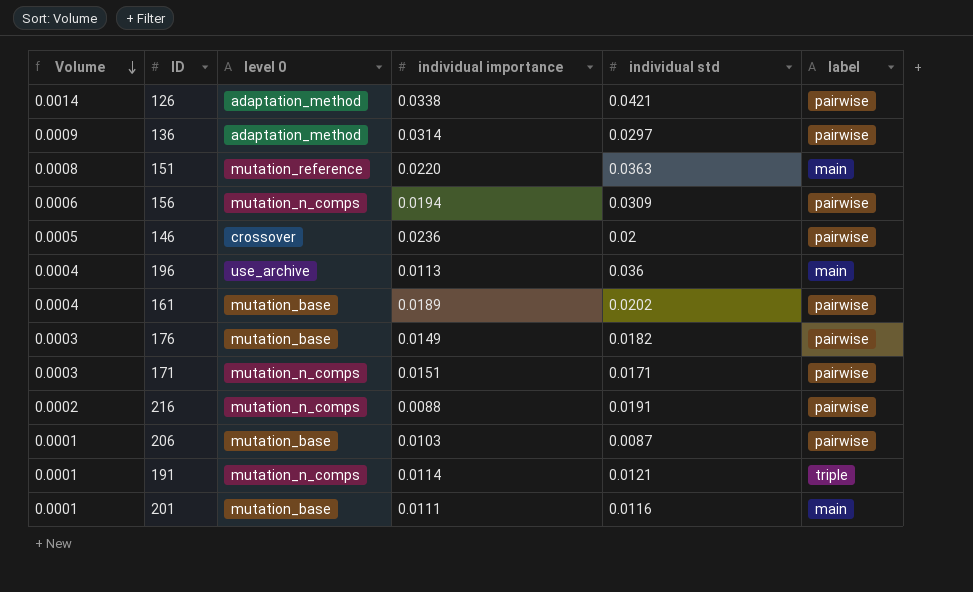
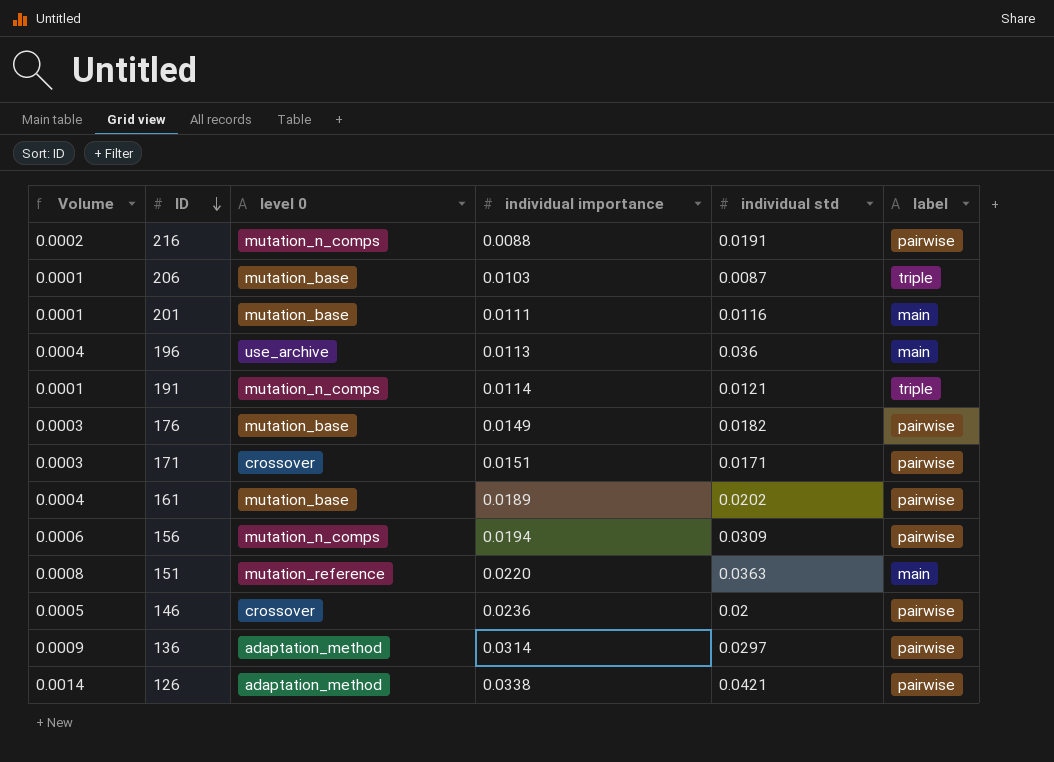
row order: Volume descending -> ID descending
206 | label: pairwise -> triple
171 | level 0: mutation_n_comps -> crossover

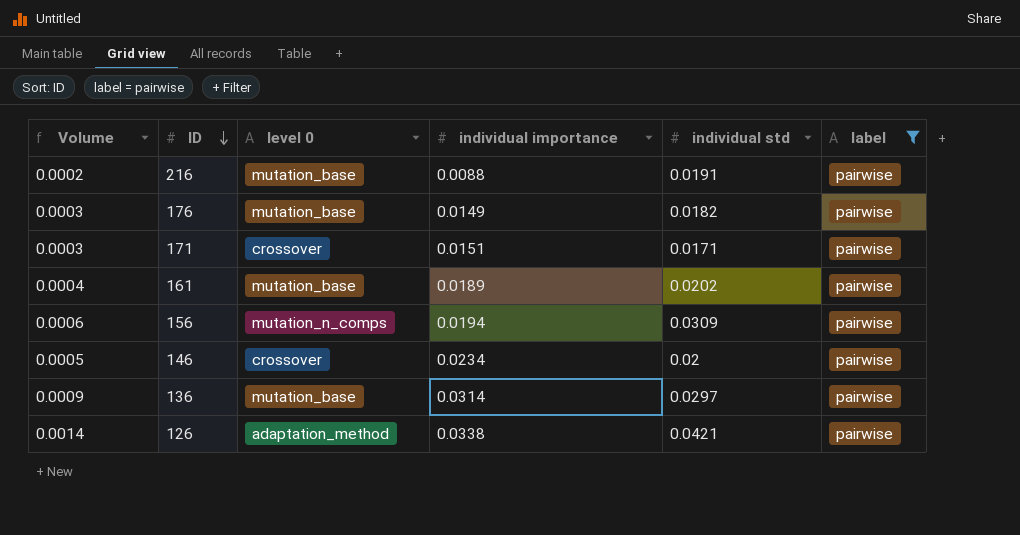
filter: none -> label = pairwise
216 | level 0: mutation_n_comps -> mutation_base
146 | individual importance: 0.0236 -> 0.0234
136 | level 0: adaptation_method -> mutation_base

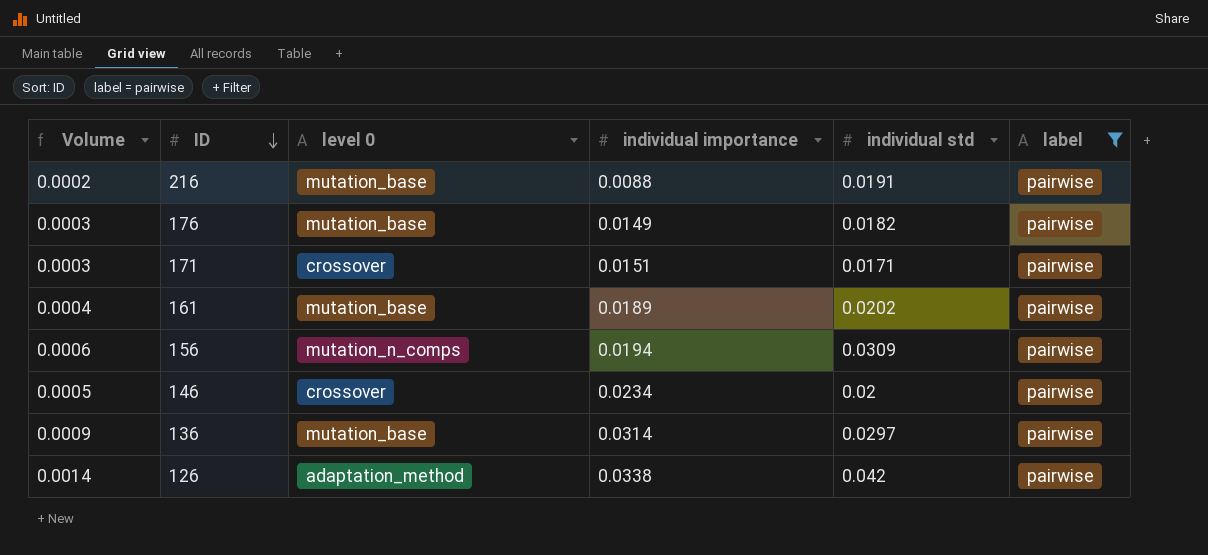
126 | individual std: 0.0421 -> 0.042

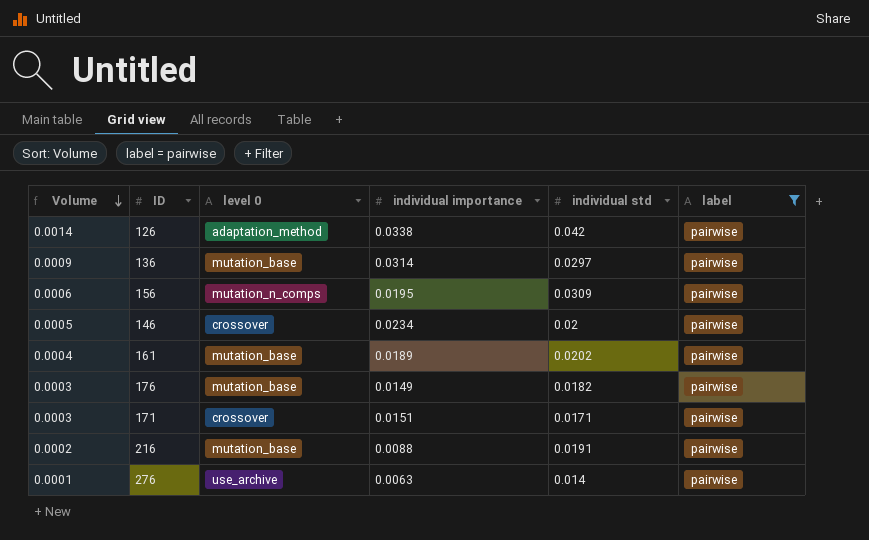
row order: ID descending -> Volume descending
156 | individual importance: 0.0194 -> 0.0195
row 276: none -> 0.0001 | use_archive | 0.0063 | 0.014 | pairwise

